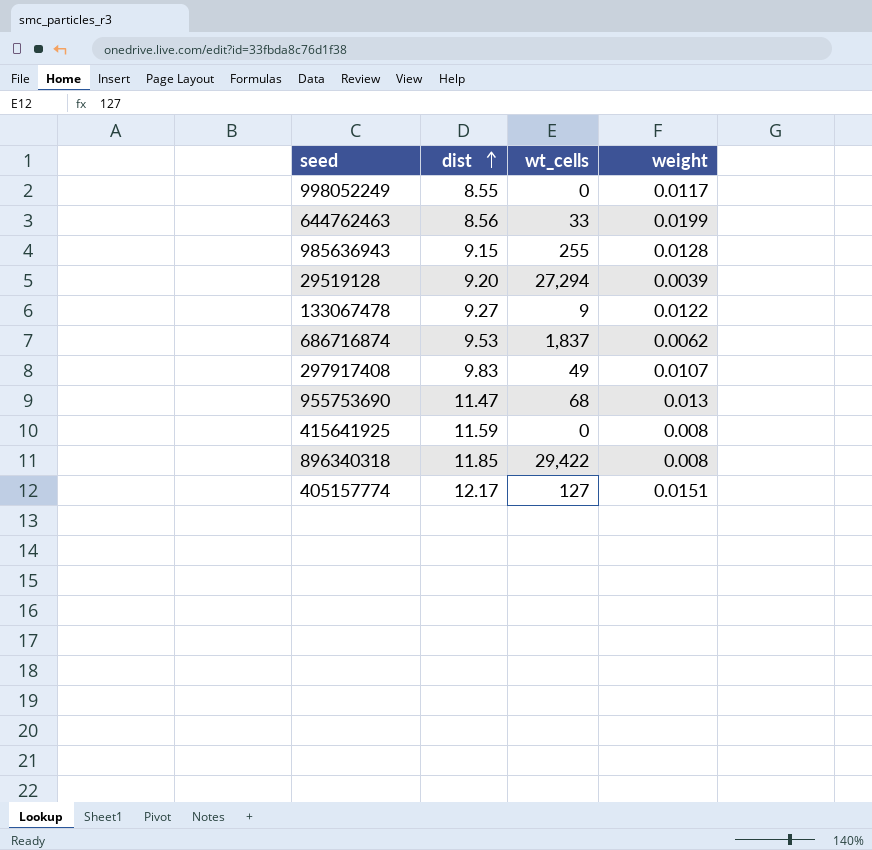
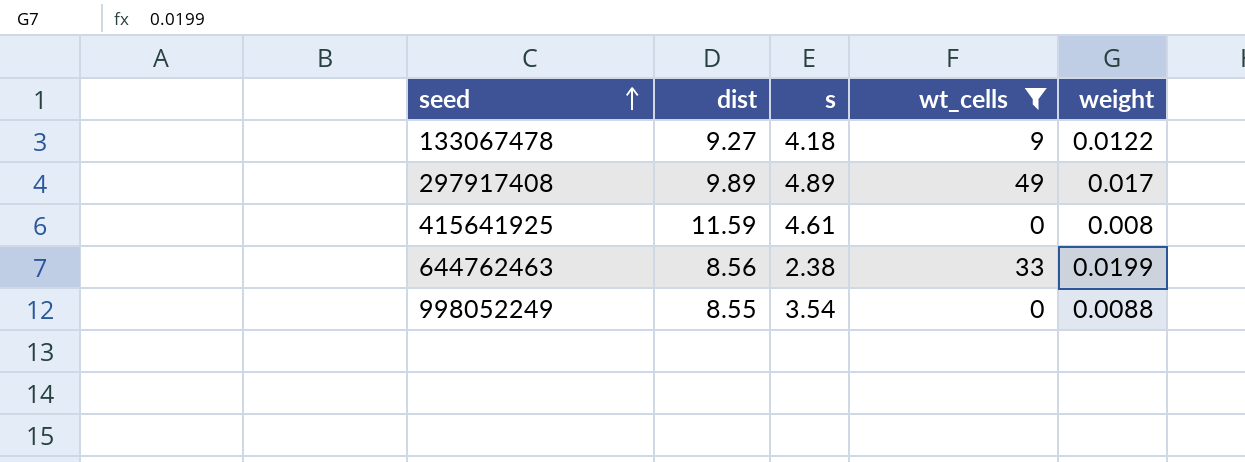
filter: none -> wt_cells <= 49
row order: dist ascending -> seed ascending
column s | position: none -> 3
297917408 | dist: 9.83 -> 9.89
297917408 | weight: 0.0107 -> 0.017
998052249 | weight: 0.0117 -> 0.0088

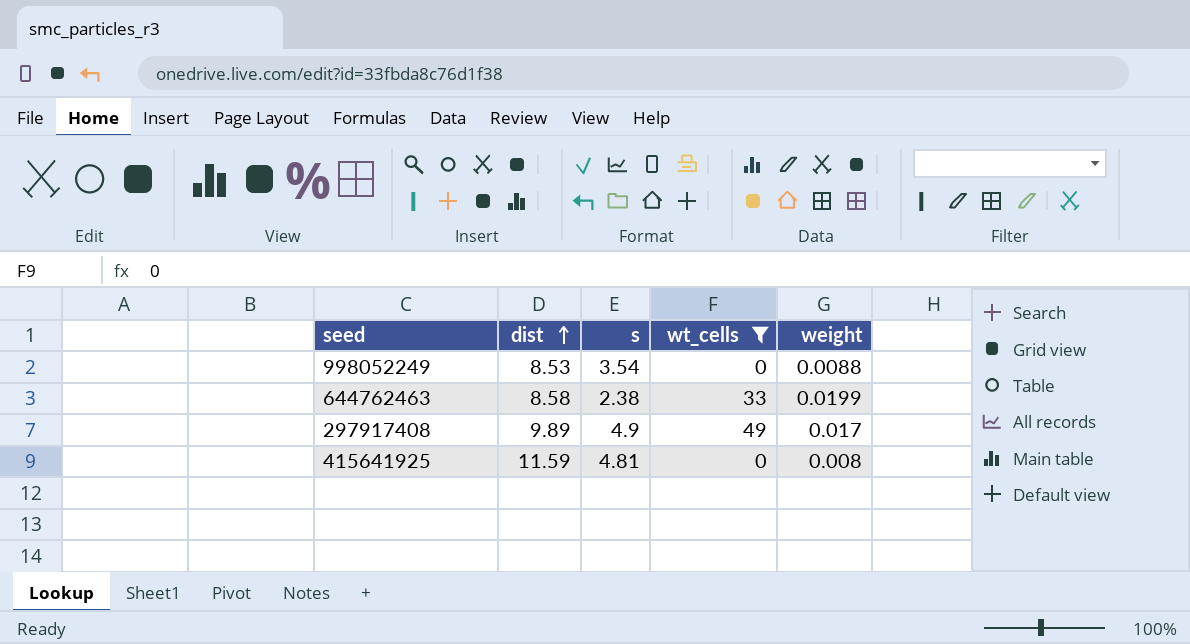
row order: seed ascending -> dist ascending
row 133067478: 9.27 | 4.18 | 9 | 0.0122 -> none
998052249 | dist: 8.55 -> 8.53
644762463 | dist: 8.56 -> 8.58
297917408 | s: 4.89 -> 4.9
415641925 | s: 4.61 -> 4.81

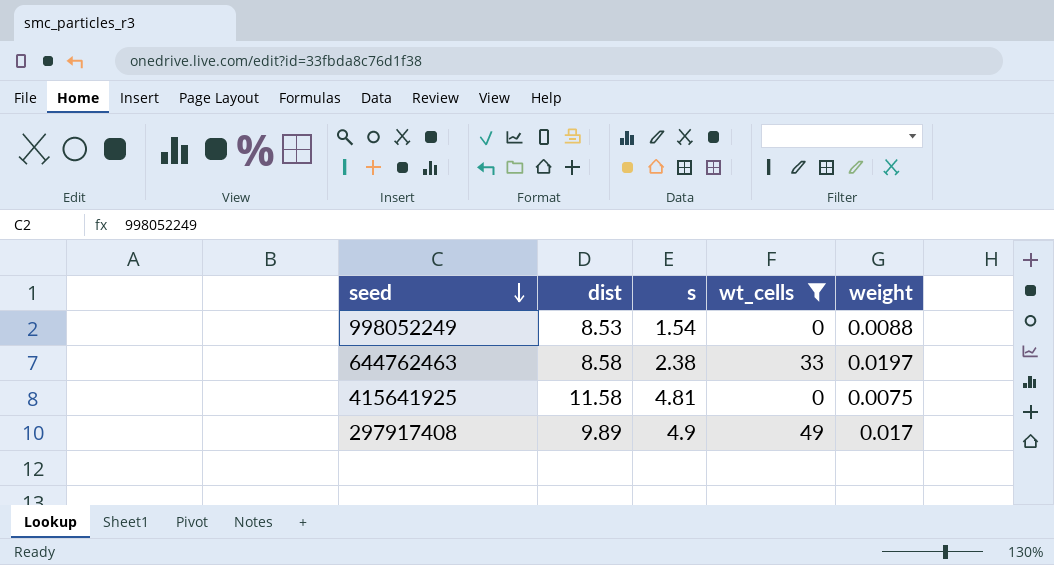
row order: dist ascending -> seed descending
998052249 | s: 3.54 -> 1.54
644762463 | weight: 0.0199 -> 0.0197
415641925 | dist: 11.59 -> 11.58
415641925 | weight: 0.008 -> 0.0075

